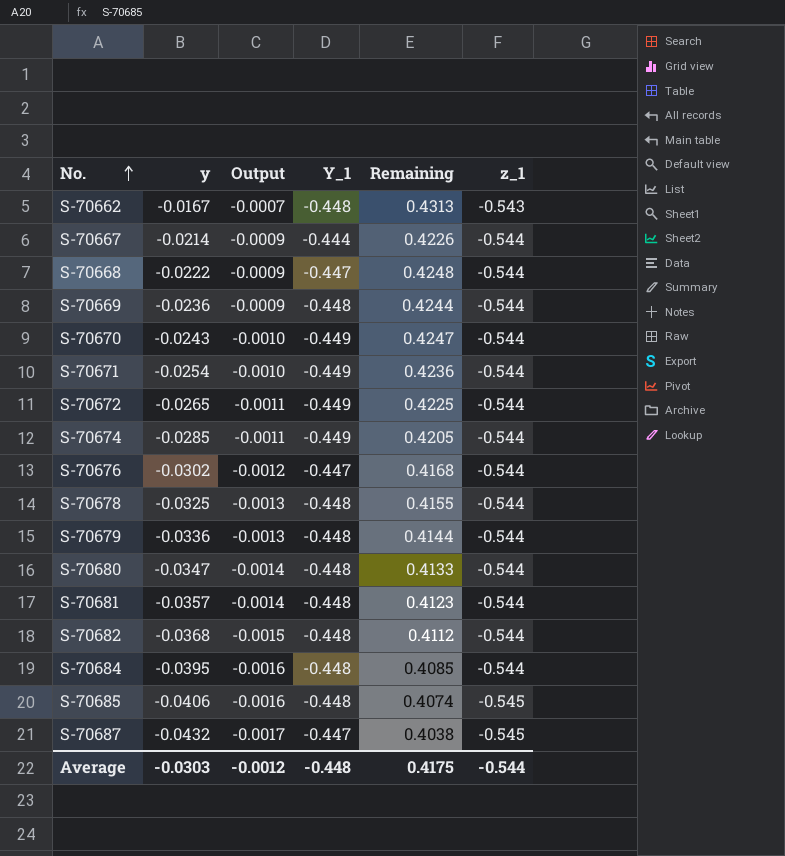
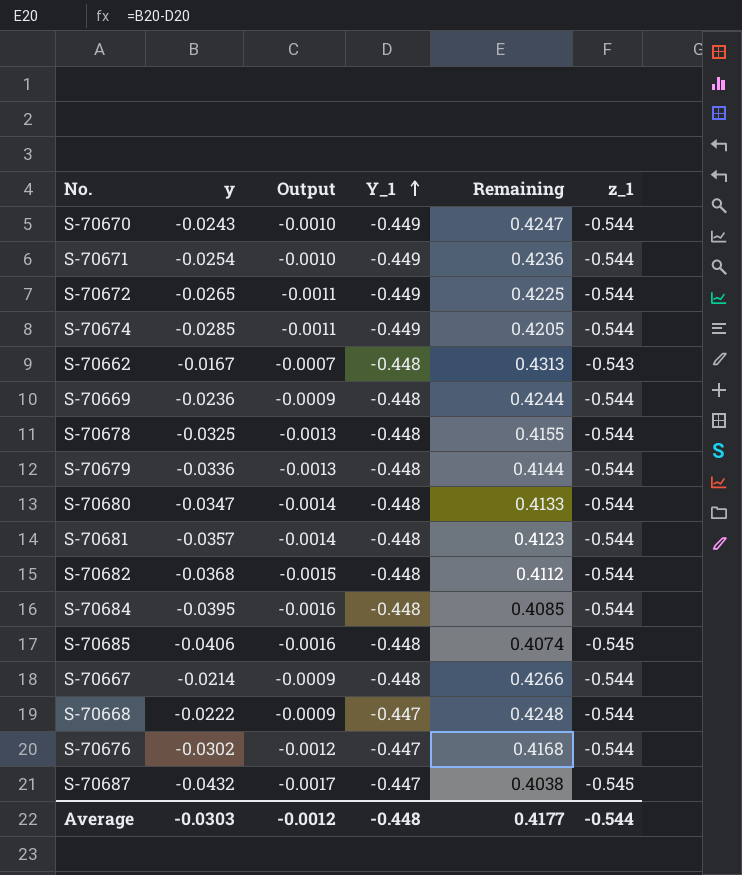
row order: No. ascending -> Y_1 ascending
S-70667 | Y_1: -0.444 -> -0.448
S-70667 | Remaining: 0.4226 -> 0.4266
Average | Remaining: 0.4175 -> 0.4177

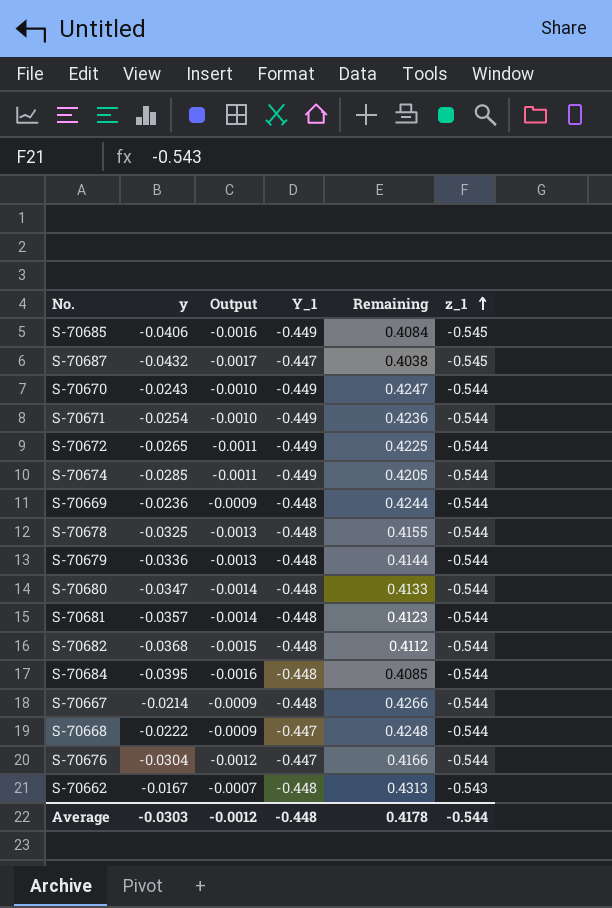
row order: Y_1 ascending -> z_1 ascending
S-70685 | Y_1: -0.448 -> -0.449
S-70685 | Remaining: 0.4074 -> 0.4084
S-70676 | y: -0.0302 -> -0.0304
S-70676 | Remaining: 0.4168 -> 0.4166
Average | Remaining: 0.4177 -> 0.4178

